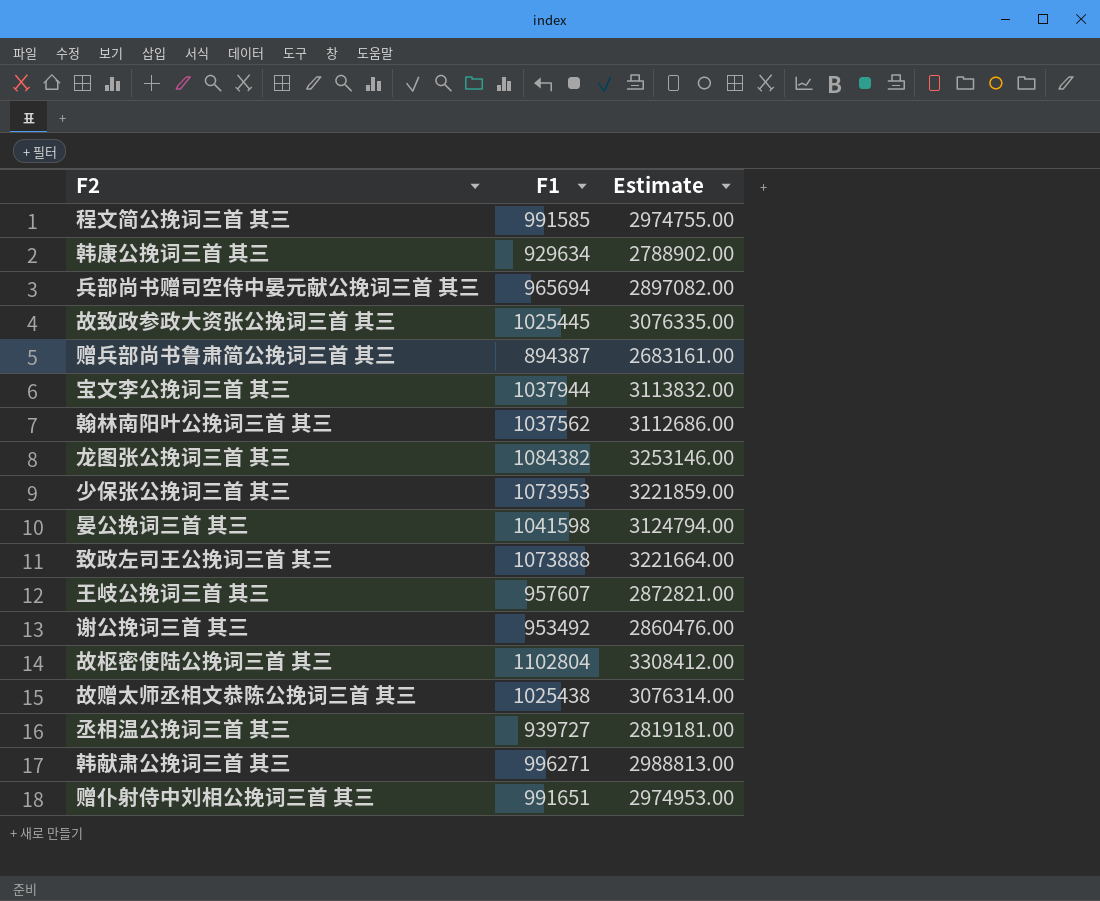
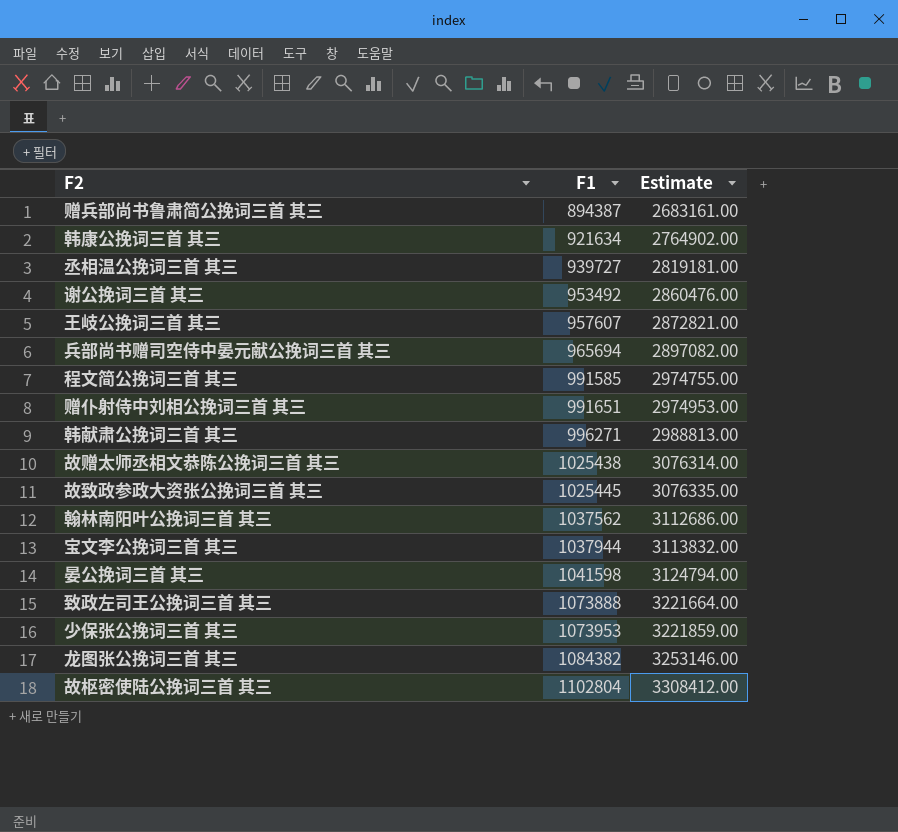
row order: none -> F1 ascending
韩康公挽词三首 其三 | F1: 929634 -> 921634
韩康公挽词三首 其三 | Estimate: 2788902.00 -> 2764902.00

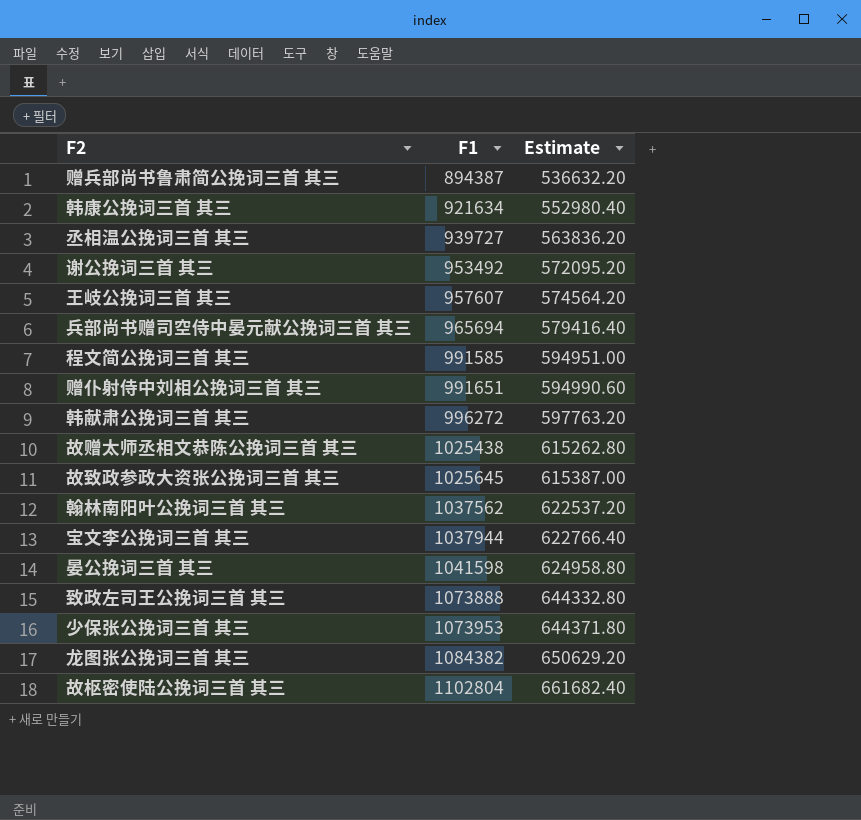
column Estimate | formula: [F1] * 3 -> [F1] * 0.6
韩献肃公挽词三首 其三 | F1: 996271 -> 996272
故致政参政大资张公挽词三首 其三 | F1: 1025445 -> 1025645

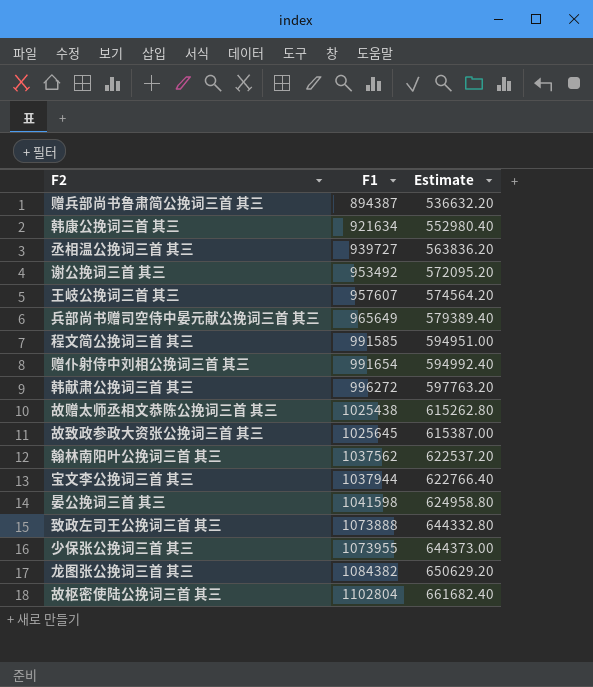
兵部尚书赠司空侍中晏元献公挽词三首 其三 | F1: 965694 -> 965649
兵部尚书赠司空侍中晏元献公挽词三首 其三 | Estimate: 579416.40 -> 579389.40
赠仆射侍中刘相公挽词三首 其三 | F1: 991651 -> 991654
赠仆射侍中刘相公挽词三首 其三 | Estimate: 594990.60 -> 594992.40
少保张公挽词三首 其三 | F1: 1073953 -> 1073955
少保张公挽词三首 其三 | Estimate: 644371.80 -> 644373.00

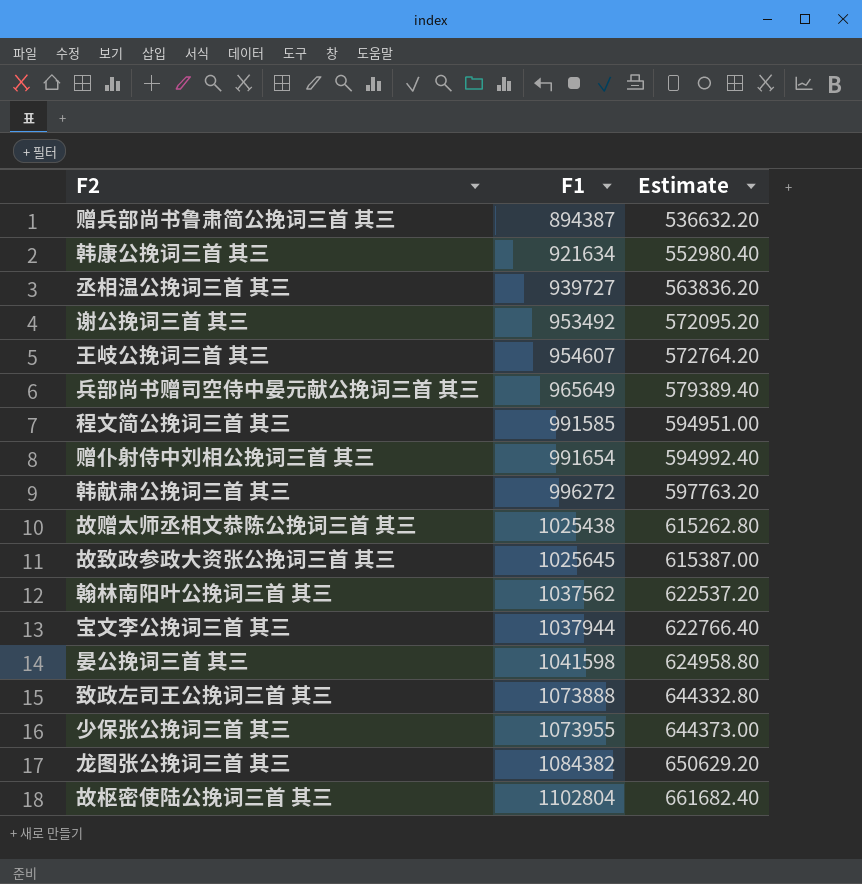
王岐公挽词三首 其三 | F1: 957607 -> 954607
王岐公挽词三首 其三 | Estimate: 574564.20 -> 572764.20

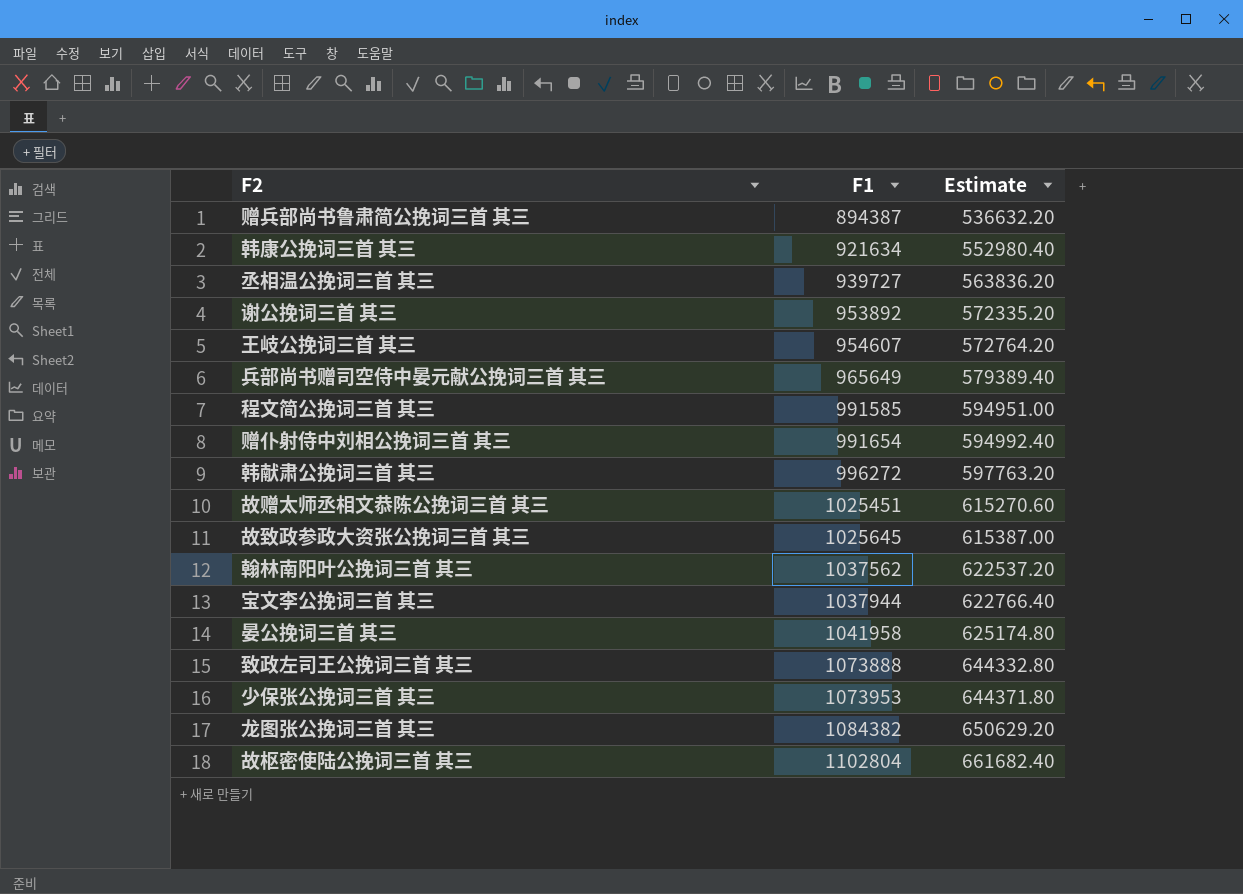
谢公挽词三首 其三 | F1: 953492 -> 953892
谢公挽词三首 其三 | Estimate: 572095.20 -> 572335.20
故赠太师丞相文恭陈公挽词三首 其三 | F1: 1025438 -> 1025451
故赠太师丞相文恭陈公挽词三首 其三 | Estimate: 615262.80 -> 615270.60
晏公挽词三首 其三 | F1: 1041598 -> 1041958
晏公挽词三首 其三 | Estimate: 624958.80 -> 625174.80
少保张公挽词三首 其三 | F1: 1073955 -> 1073953
少保张公挽词三首 其三 | Estimate: 644373.00 -> 644371.80

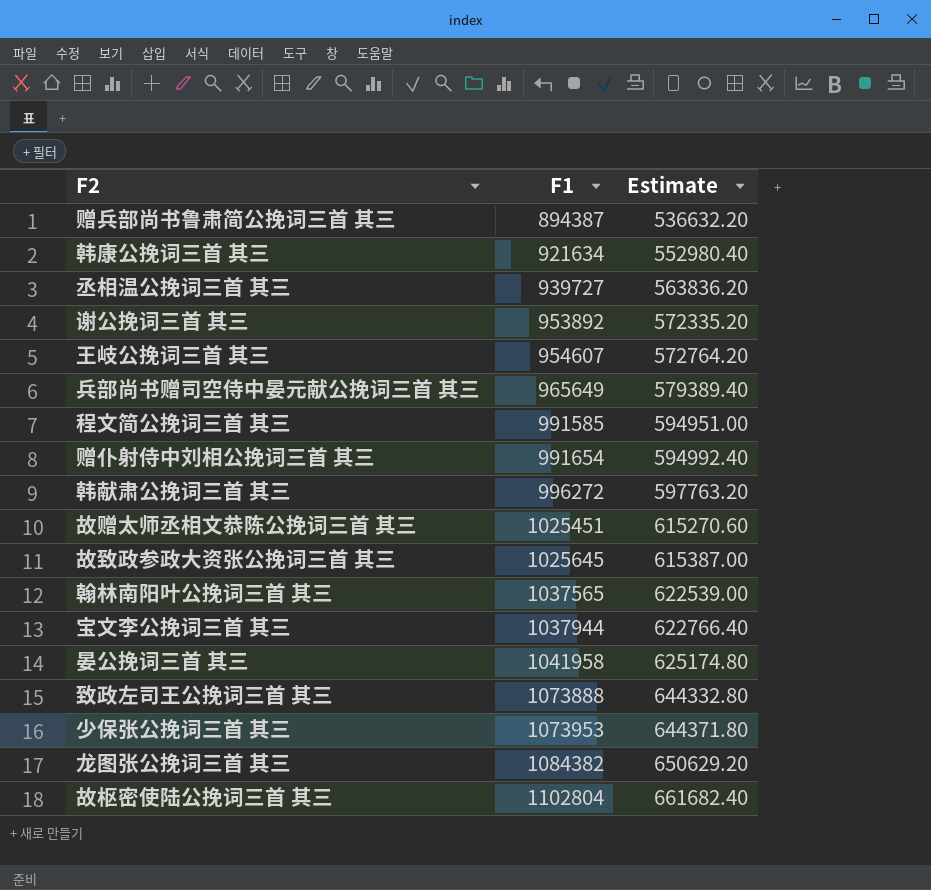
翰林南阳叶公挽词三首 其三 | F1: 1037562 -> 1037565
翰林南阳叶公挽词三首 其三 | Estimate: 622537.20 -> 622539.00

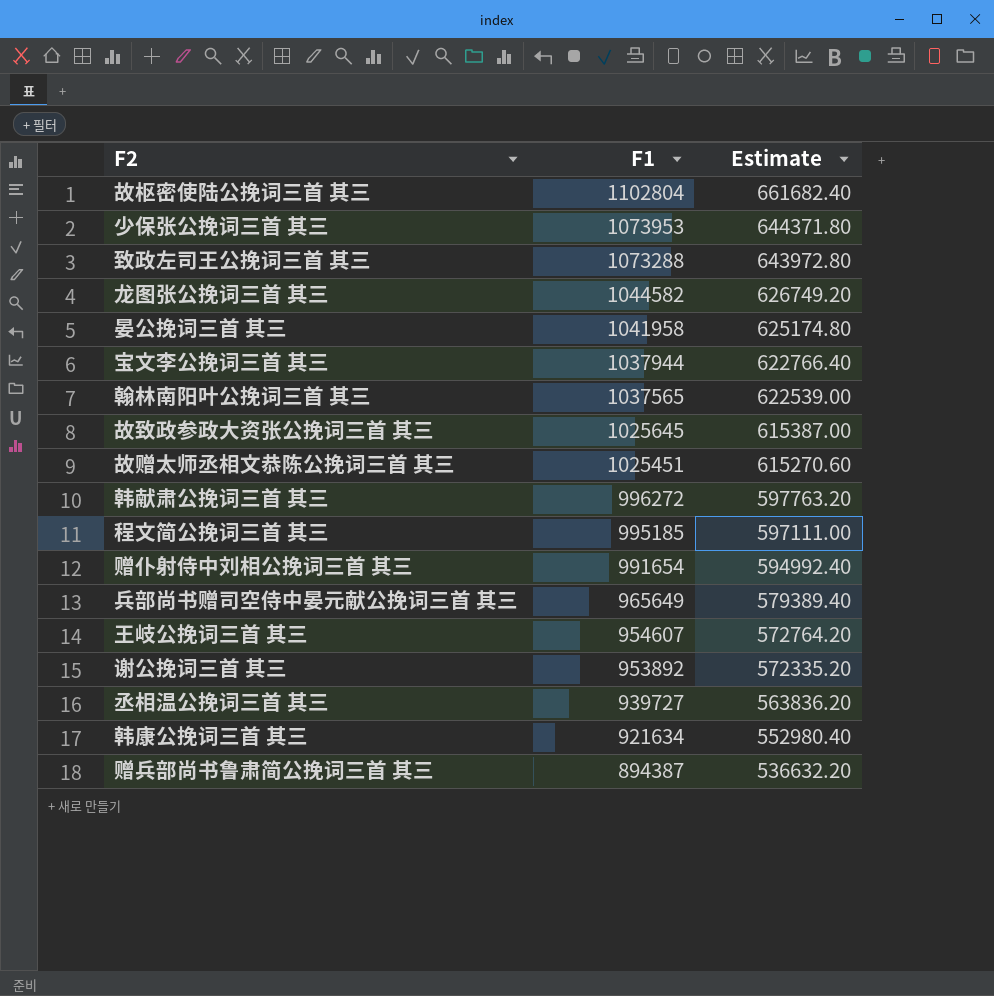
row order: F1 ascending -> F1 descending
致政左司王公挽词三首 其三 | F1: 1073888 -> 1073288
致政左司王公挽词三首 其三 | Estimate: 644332.80 -> 643972.80
龙图张公挽词三首 其三 | F1: 1084382 -> 1044582
龙图张公挽词三首 其三 | Estimate: 650629.20 -> 626749.20
程文简公挽词三首 其三 | F1: 991585 -> 995185
程文简公挽词三首 其三 | Estimate: 594951.00 -> 597111.00

